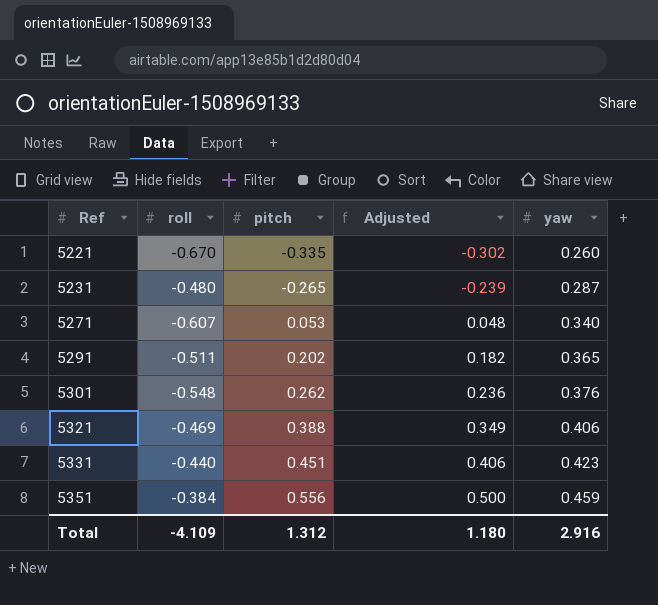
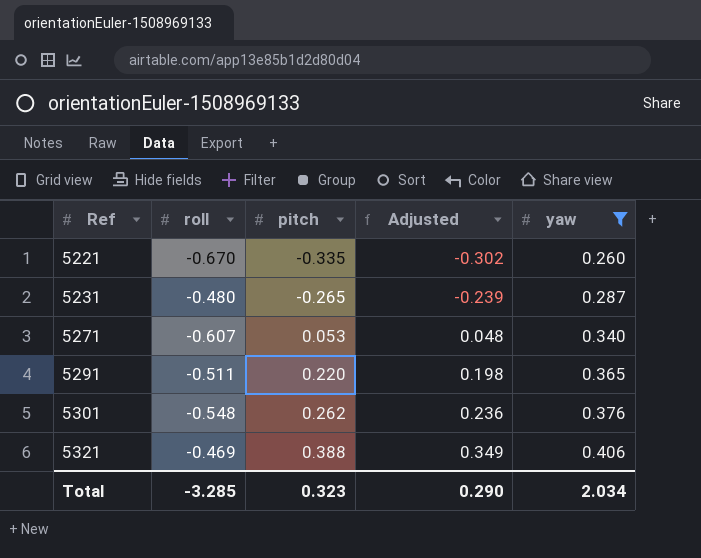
filter: none -> yaw <= 0.406
5291 | pitch: 0.202 -> 0.220
5291 | Adjusted: 0.182 -> 0.198
Total | roll: -4.109 -> -3.285
Total | pitch: 1.312 -> 0.323
Total | Adjusted: 1.180 -> 0.290
Total | yaw: 2.916 -> 2.034

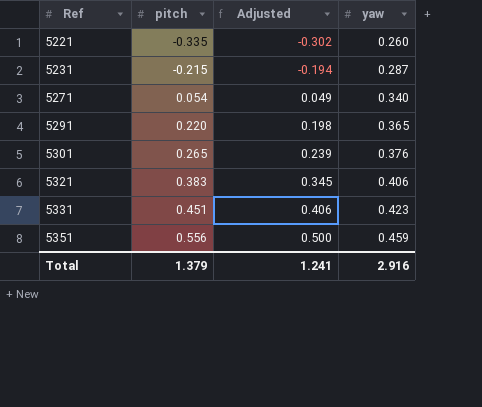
filter: yaw <= 0.406 -> none
column roll | position: 2 -> none
5231 | pitch: -0.265 -> -0.215
5231 | Adjusted: -0.239 -> -0.194
5271 | pitch: 0.053 -> 0.054
5271 | Adjusted: 0.048 -> 0.049
5301 | pitch: 0.262 -> 0.265
5301 | Adjusted: 0.236 -> 0.239
5321 | pitch: 0.388 -> 0.383
5321 | Adjusted: 0.349 -> 0.345
Total | pitch: 0.323 -> 1.379
Total | Adjusted: 0.290 -> 1.241
Total | yaw: 2.034 -> 2.916

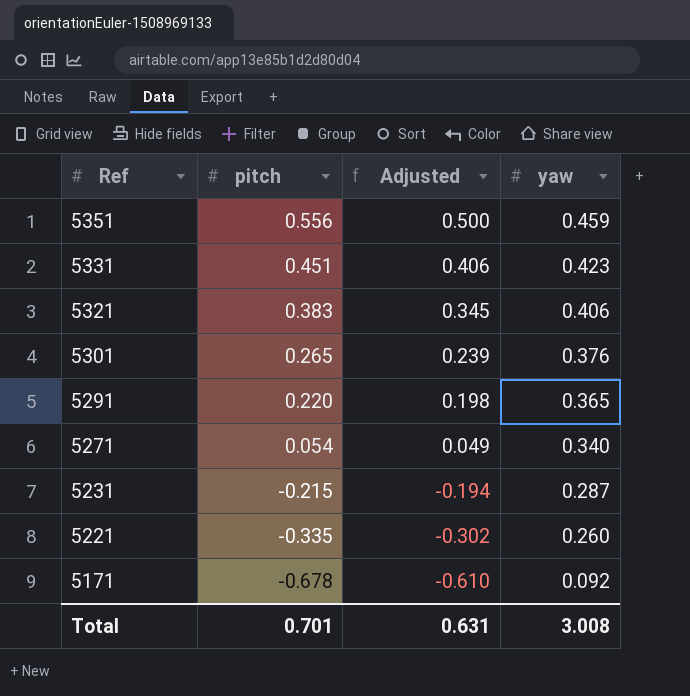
row order: Ref ascending -> Ref descending
row 5171: none -> -0.678 | -0.610 | 0.092
Total | pitch: 1.379 -> 0.701
Total | Adjusted: 1.241 -> 0.631
Total | yaw: 2.916 -> 3.008

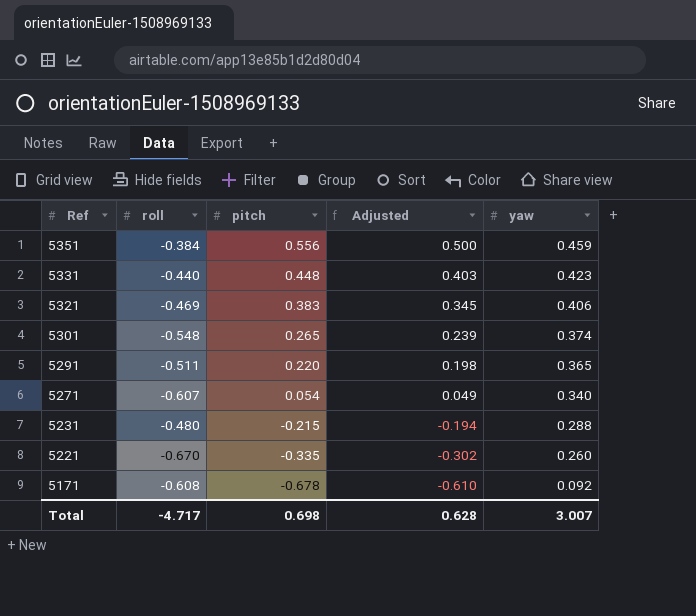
column roll | position: none -> 2
5331 | pitch: 0.451 -> 0.448
5331 | Adjusted: 0.406 -> 0.403
5301 | yaw: 0.376 -> 0.374
5231 | yaw: 0.287 -> 0.288
Total | pitch: 0.701 -> 0.698
Total | Adjusted: 0.631 -> 0.628
Total | yaw: 3.008 -> 3.007

